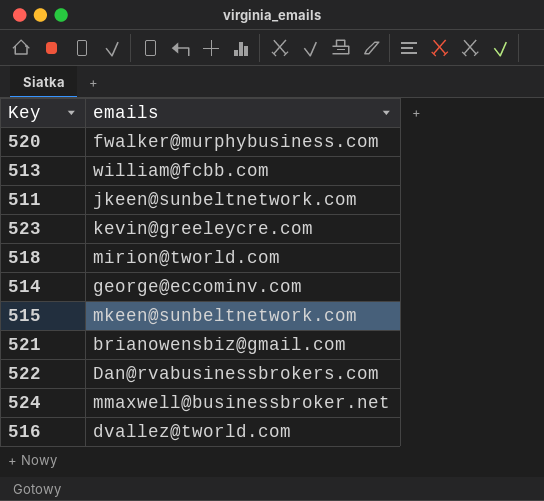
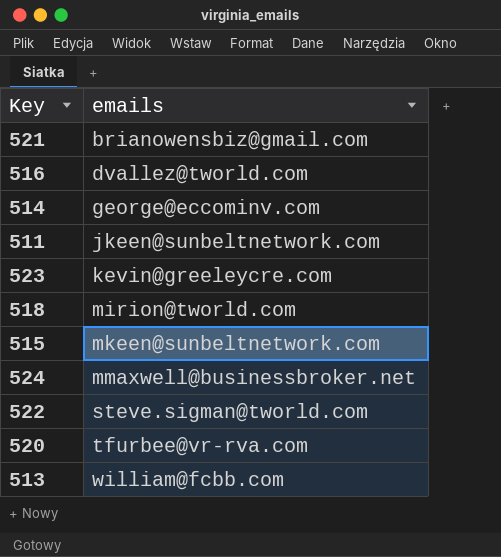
row order: none -> emails ascending
522 | emails: Dan@rvabusinessbrokers.com -> steve.sigman@tworld.com
520 | emails: fwalker@murphybusiness.com -> tfurbee@vr-rva.com

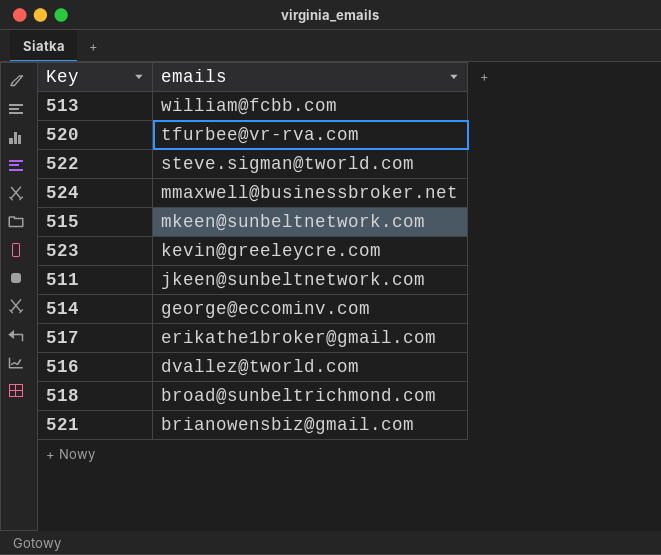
row order: emails ascending -> emails descending
row 517: none -> erikathe1broker@gmail.com
518 | emails: mirion@tworld.com -> broad@sunbeltrichmond.com

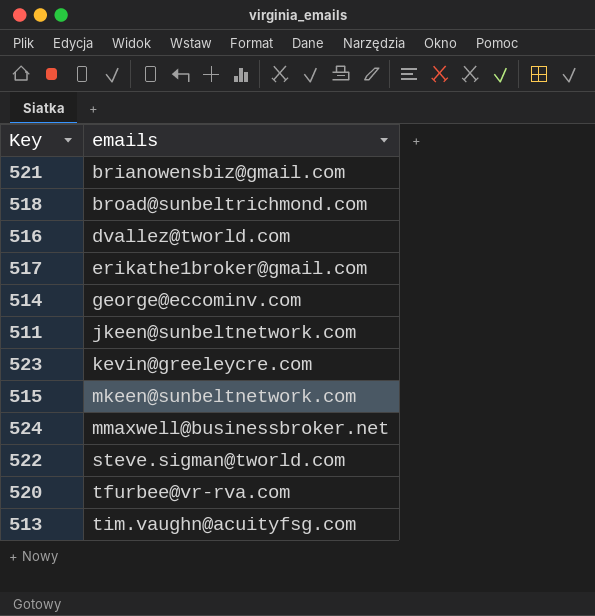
row order: emails descending -> emails ascending
513 | emails: william@fcbb.com -> tim.vaughn@acuityfsg.com

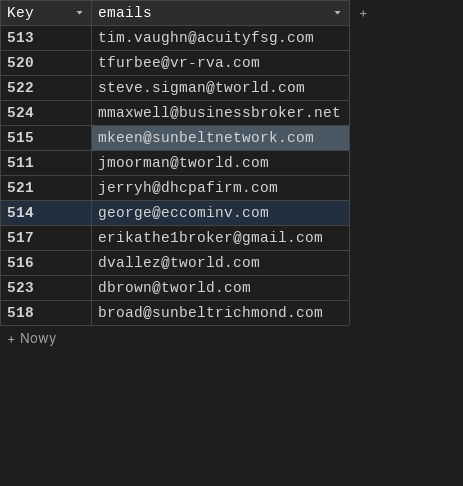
row order: emails ascending -> emails descending
511 | emails: jkeen@sunbeltnetwork.com -> jmoorman@tworld.com
521 | emails: brianowensbiz@gmail.com -> jerryh@dhcpafirm.com
523 | emails: kevin@greeleycre.com -> dbrown@tworld.com

